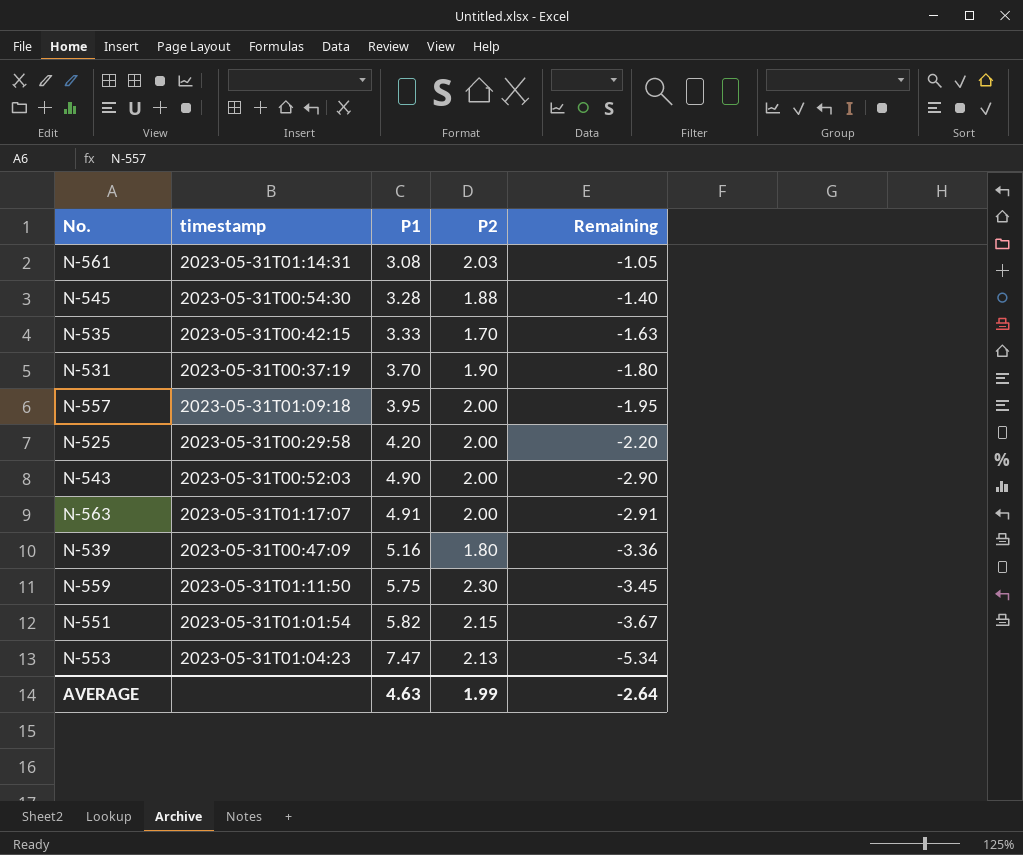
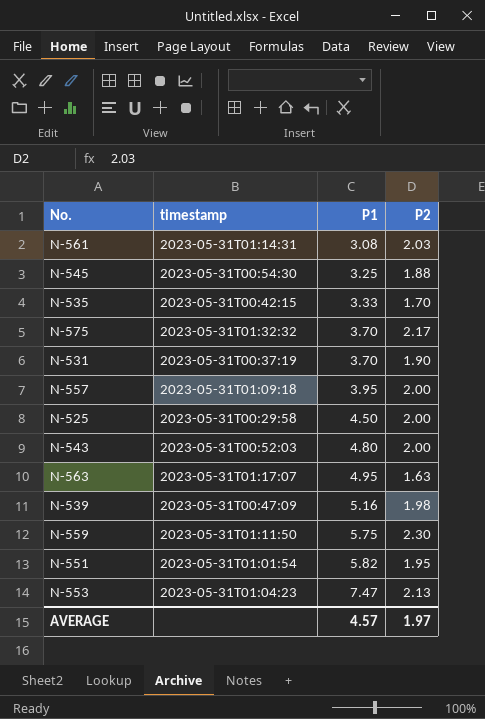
column Remaining | formula: [P2] - [P1] -> none
N-545 | P1: 3.28 -> 3.25
row N-575: none -> 2023-05-31T01:32:32 | 3.70 | 2.17
N-525 | P1: 4.20 -> 4.50
N-543 | P1: 4.90 -> 4.80
N-563 | P1: 4.91 -> 4.95
N-563 | P2: 2.00 -> 1.63
N-539 | P2: 1.80 -> 1.98
N-551 | P2: 2.15 -> 1.95
AVERAGE | P1: 4.63 -> 4.57
AVERAGE | P2: 1.99 -> 1.97

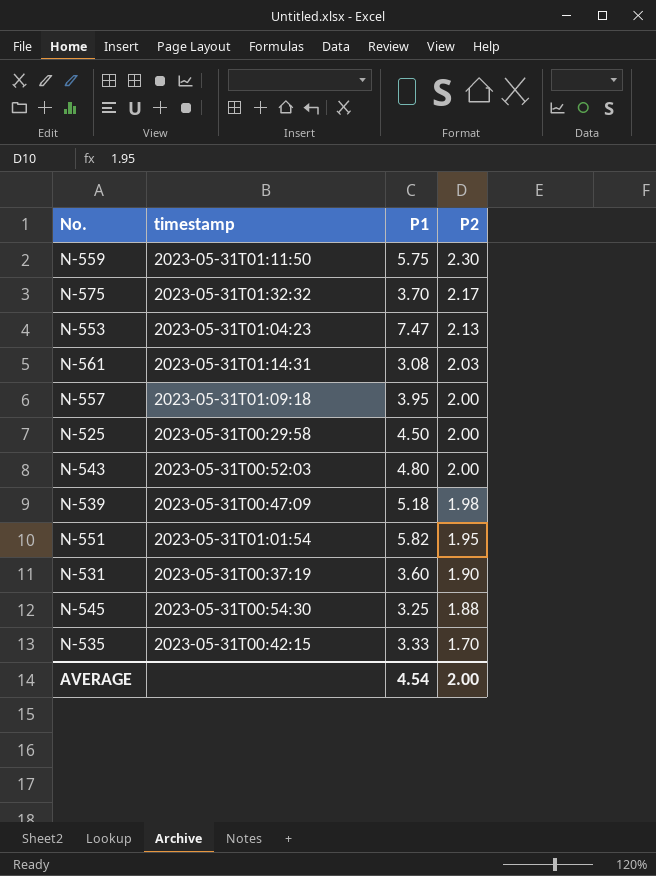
row order: P1 ascending -> P2 descending
row N-563: 2023-05-31T01:17:07 | 4.95 | 1.63 -> none
N-539 | P1: 5.16 -> 5.18
N-531 | P1: 3.70 -> 3.60
AVERAGE | P1: 4.57 -> 4.54
AVERAGE | P2: 1.97 -> 2.00

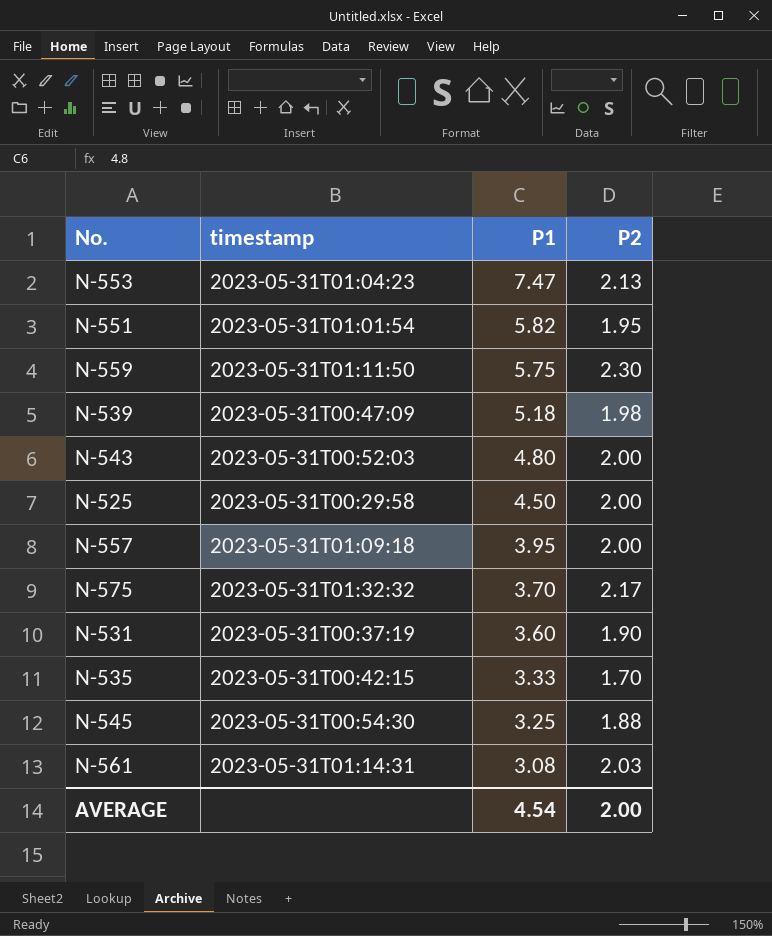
row order: P2 descending -> P1 descending

